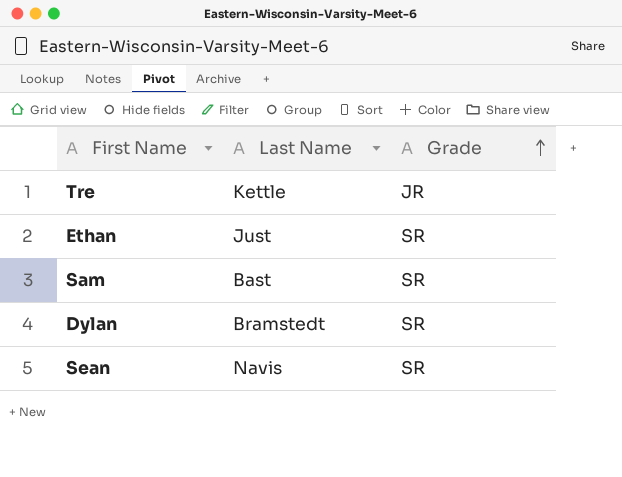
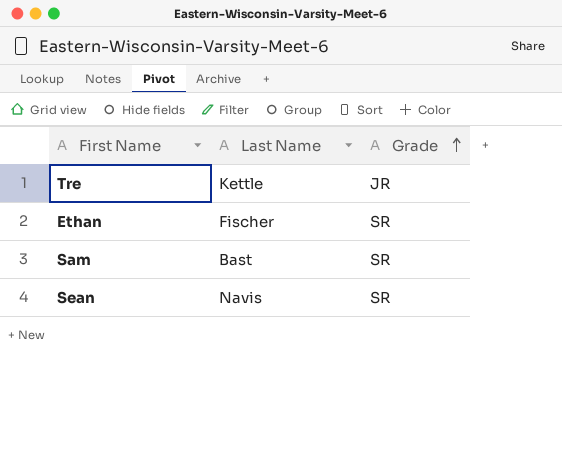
row Dylan: Bramstedt | SR -> none
Ethan | Last Name: Just -> Fischer

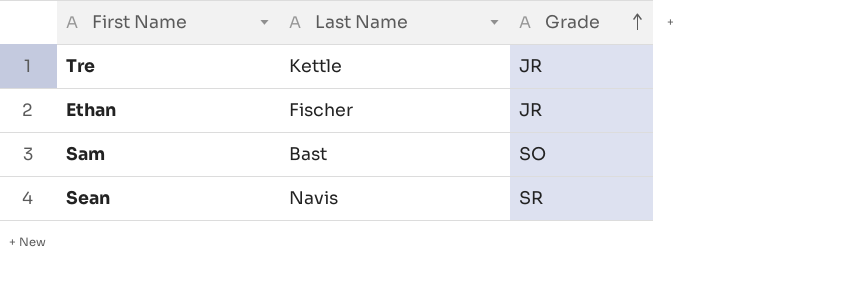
Ethan | Grade: SR -> JR
Sam | Grade: SR -> SO

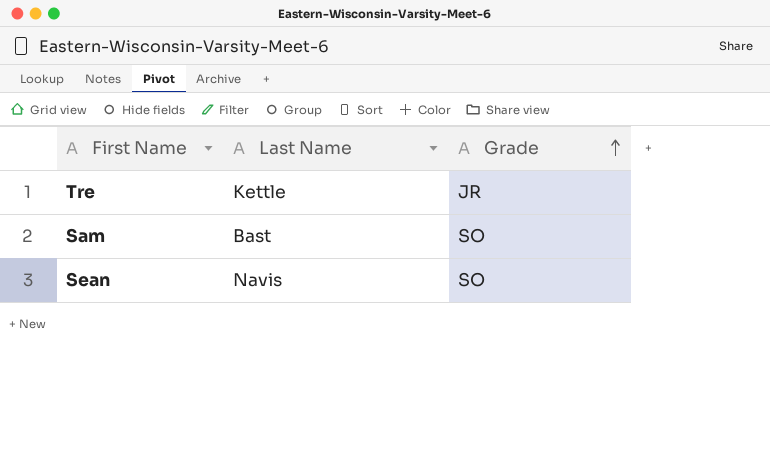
row Ethan: Fischer | JR -> none
Sean | Grade: SR -> SO

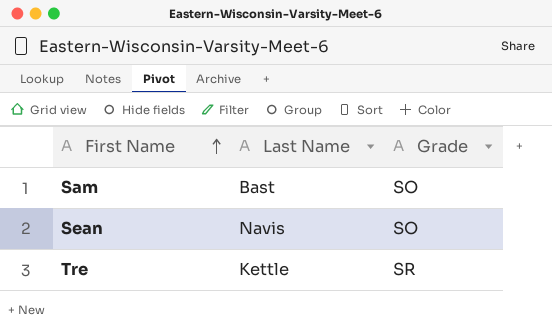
row order: Grade ascending -> First Name ascending
Tre | Grade: JR -> SR

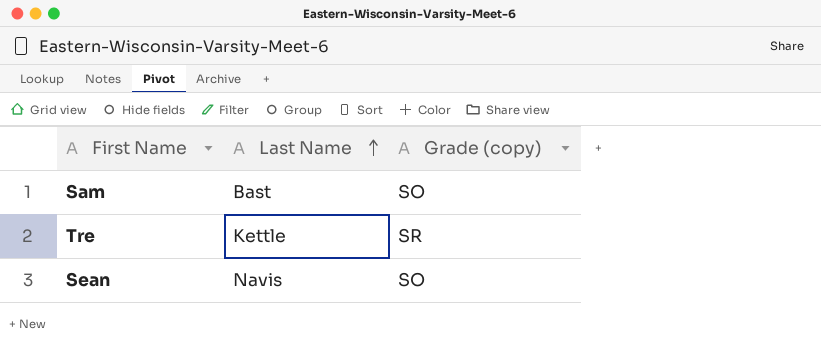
row order: First Name ascending -> Last Name ascending
column name: Grade -> Grade (copy)

